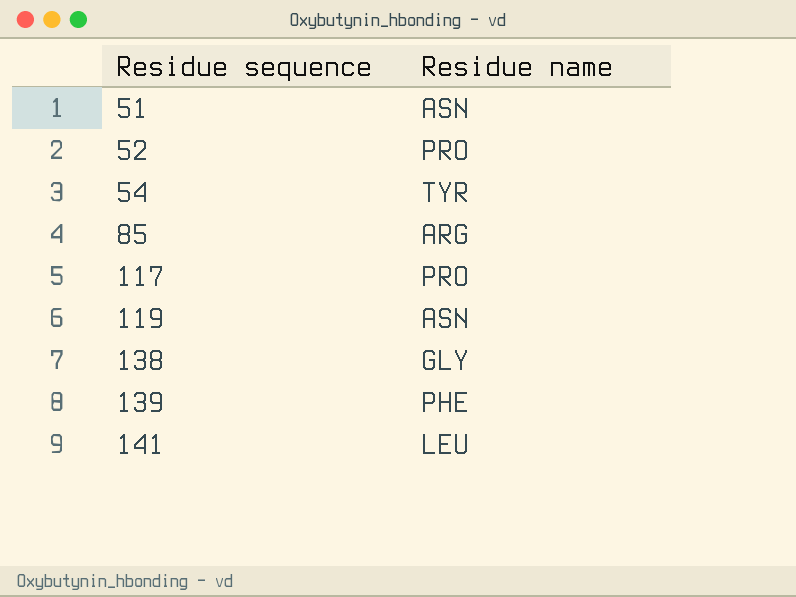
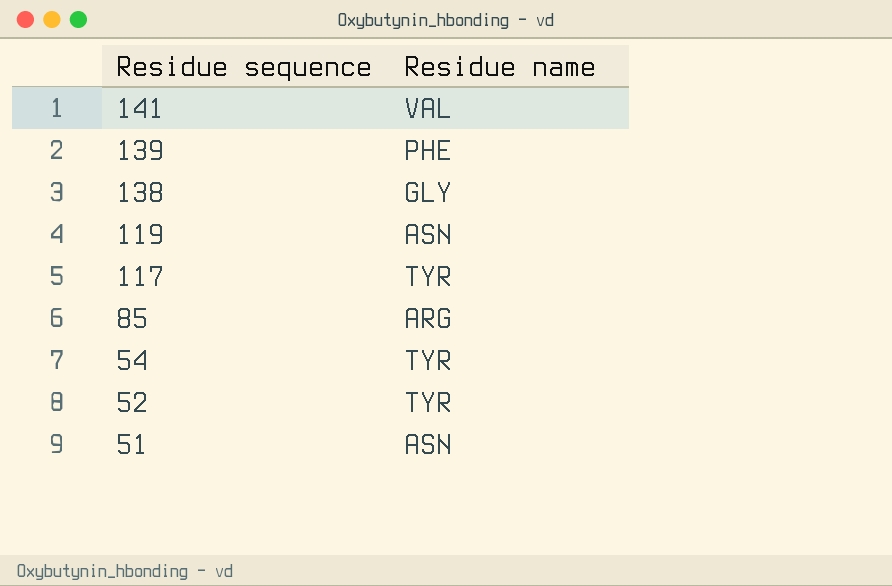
row order: Residue sequence ascending -> Residue sequence descending
141 | Residue name: LEU -> VAL
117 | Residue name: PRO -> TYR
52 | Residue name: PRO -> TYR

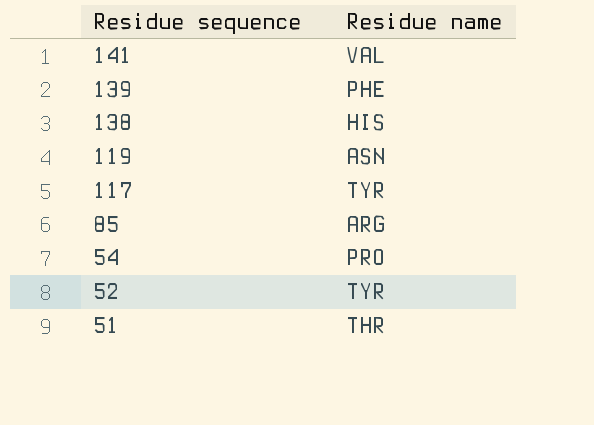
138 | Residue name: GLY -> HIS
54 | Residue name: TYR -> PRO
51 | Residue name: ASN -> THR

